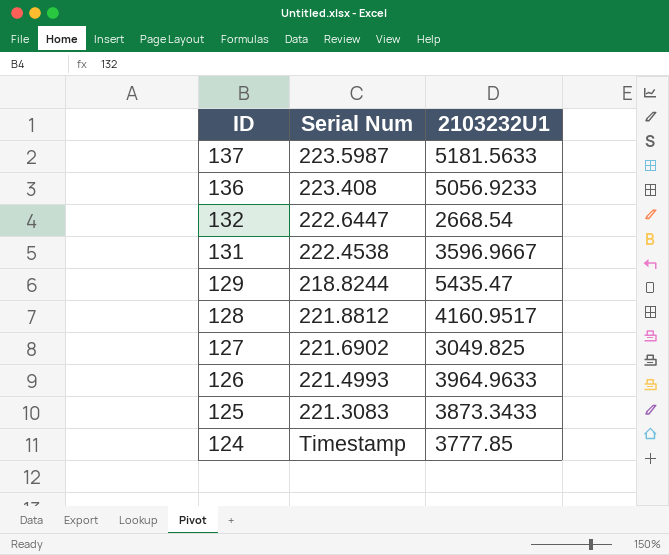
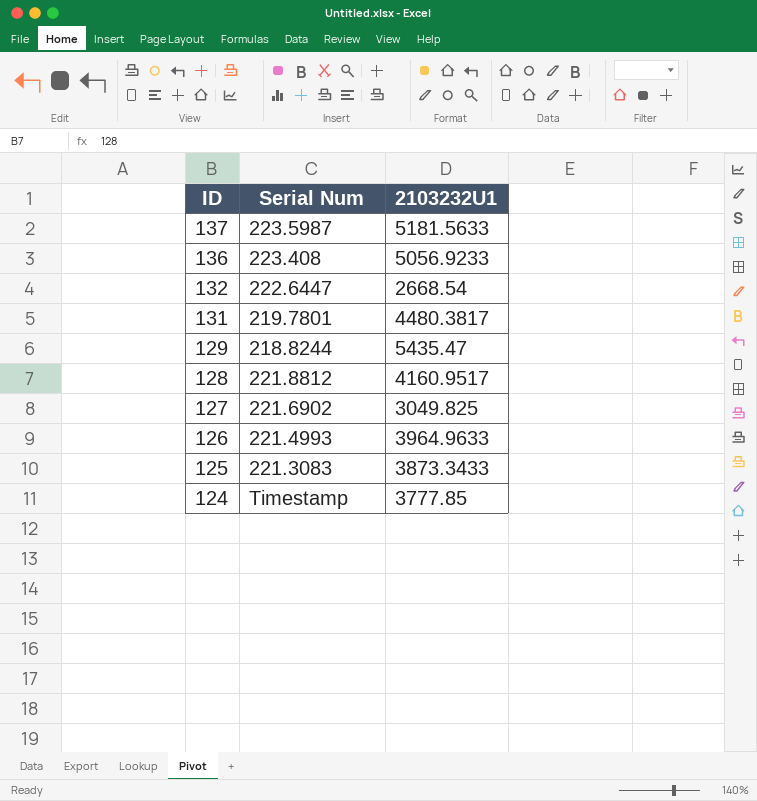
131 | Serial Num: 222.4538 -> 219.7801
131 | 2103232U1: 3596.9667 -> 4480.3817

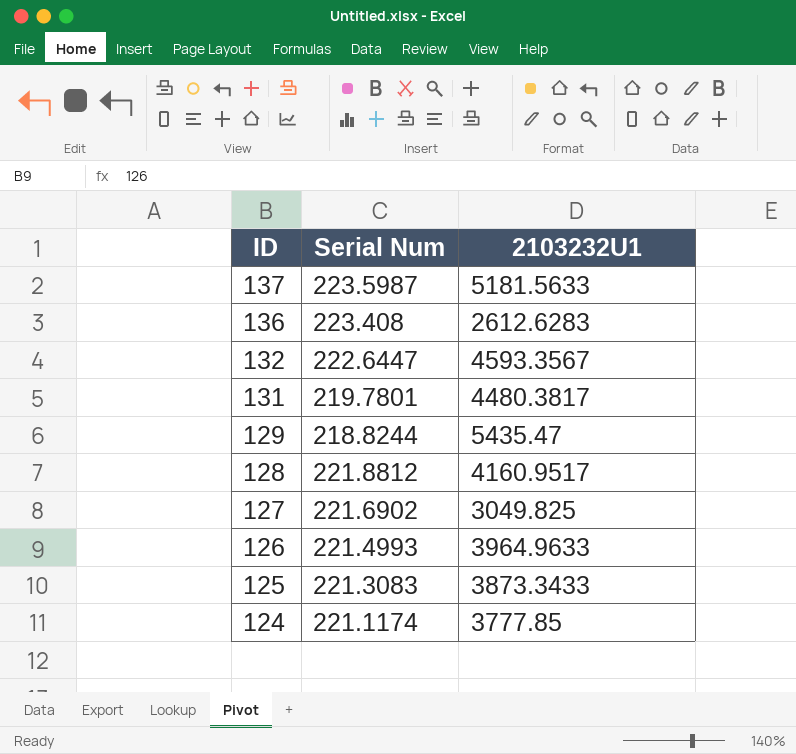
136 | 2103232U1: 5056.9233 -> 2612.6283
132 | 2103232U1: 2668.54 -> 4593.3567
124 | Serial Num: Timestamp -> 221.1174

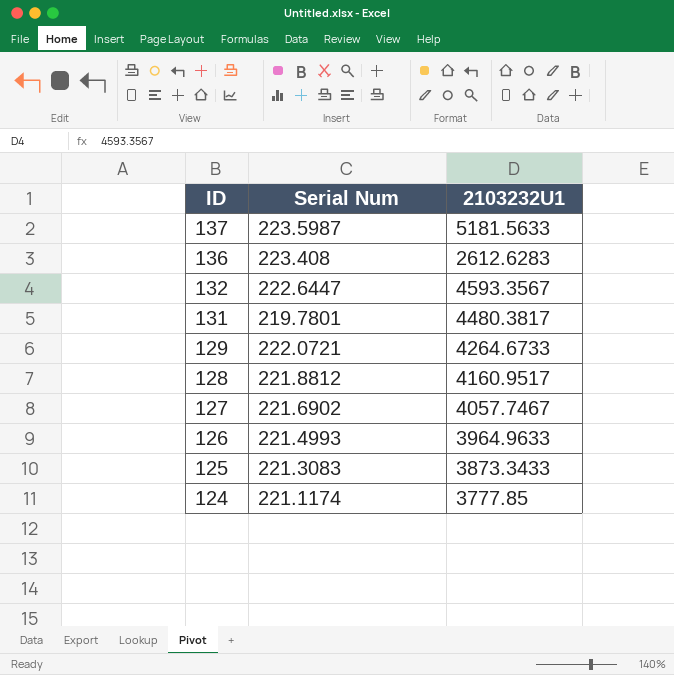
129 | Serial Num: 218.8244 -> 222.0721
129 | 2103232U1: 5435.47 -> 4264.6733
127 | 2103232U1: 3049.825 -> 4057.7467

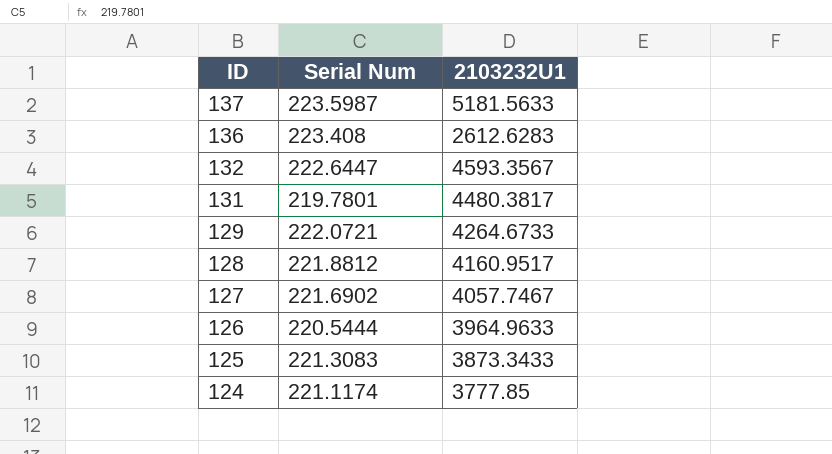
126 | Serial Num: 221.4993 -> 220.5444

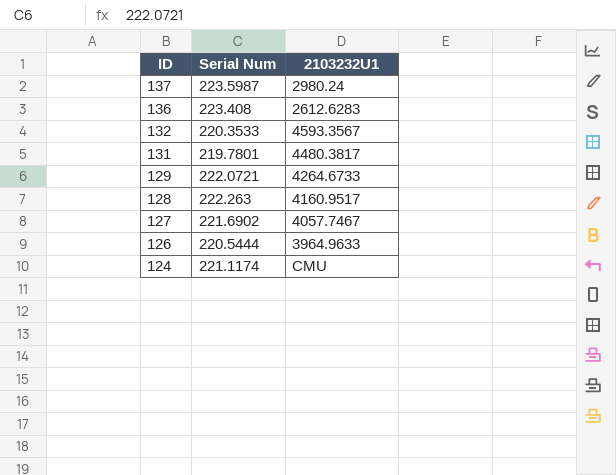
row 125: 221.3083 | 3873.3433 -> none
137 | 2103232U1: 5181.5633 -> 2980.24
132 | Serial Num: 222.6447 -> 220.3533
128 | Serial Num: 221.8812 -> 222.263
124 | 2103232U1: 3777.85 -> CMU

